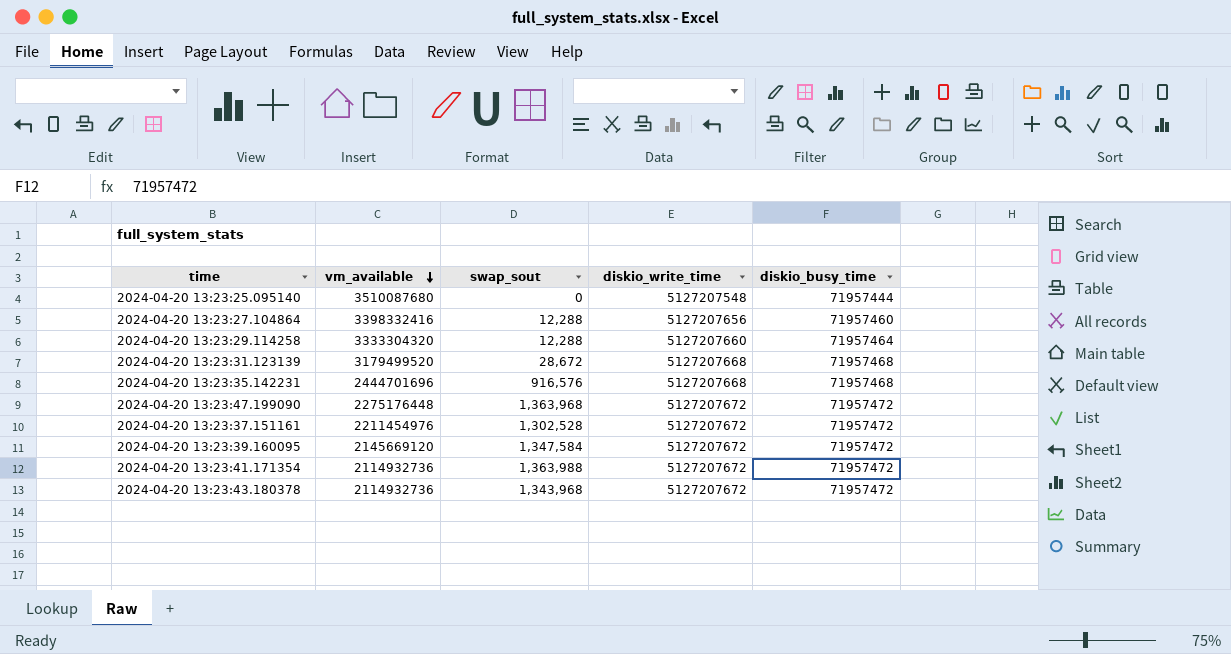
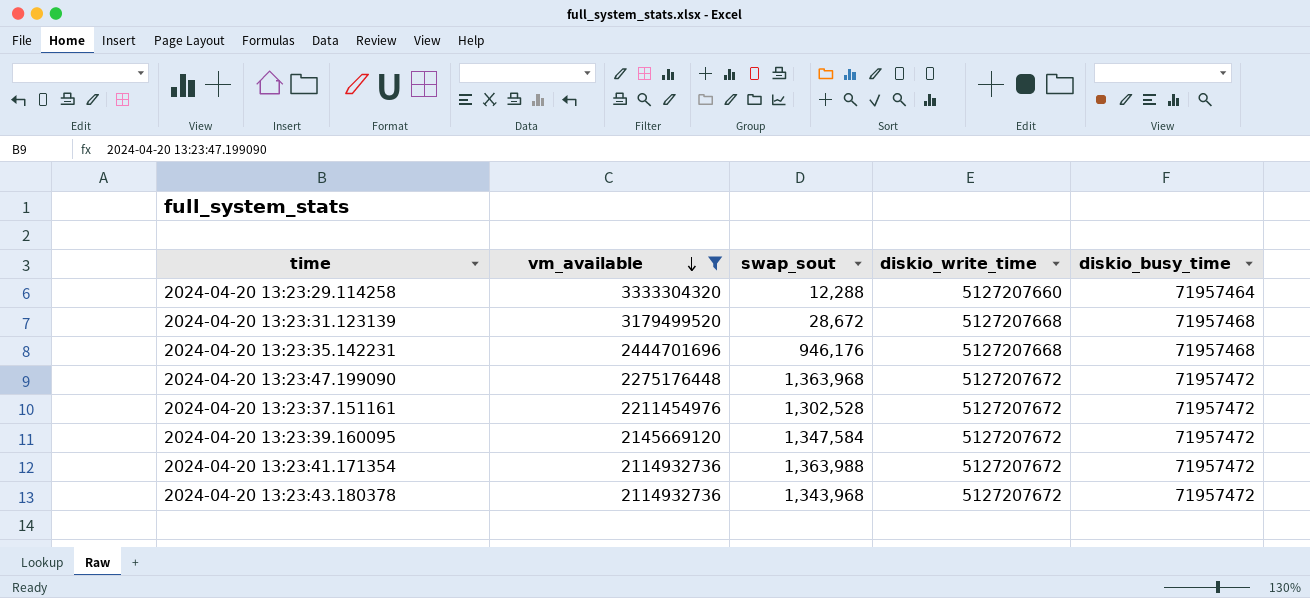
filter: none -> vm_available <= 3333304320
2024-04-20 13:23:35.142231 | swap_sout: 916,576 -> 946,176

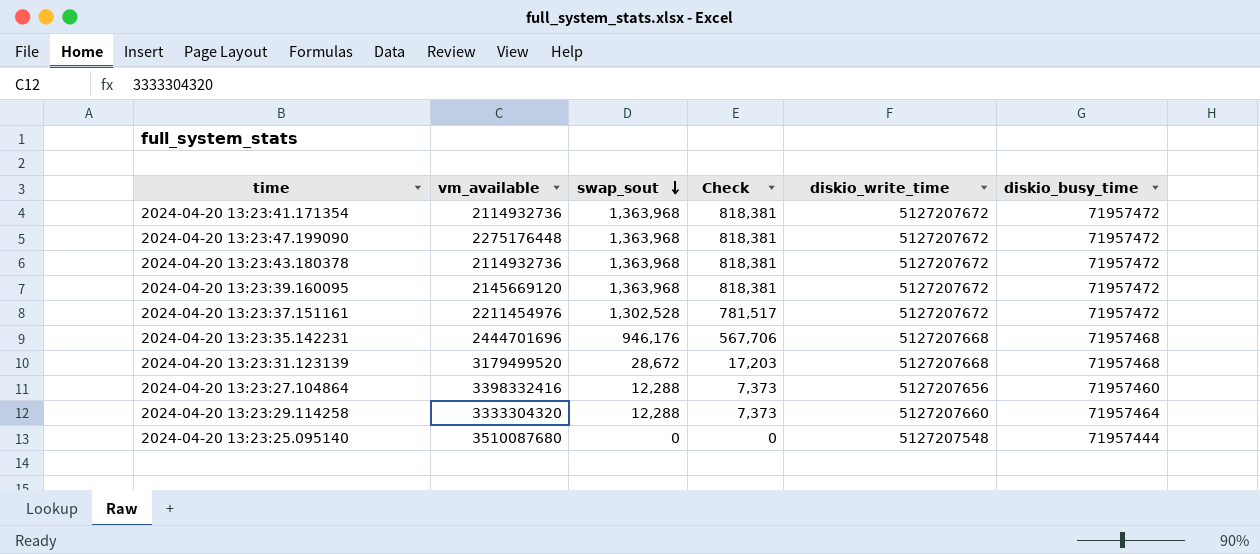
filter: vm_available <= 3333304320 -> none
row order: vm_available descending -> swap_sout descending
column Check | formula: none -> [swap_sout] * 0.6
2024-04-20 13:23:41.171354 | swap_sout: 1,363,988 -> 1,363,968
2024-04-20 13:23:43.180378 | swap_sout: 1,343,968 -> 1,363,968
2024-04-20 13:23:39.160095 | swap_sout: 1,347,584 -> 1,363,968

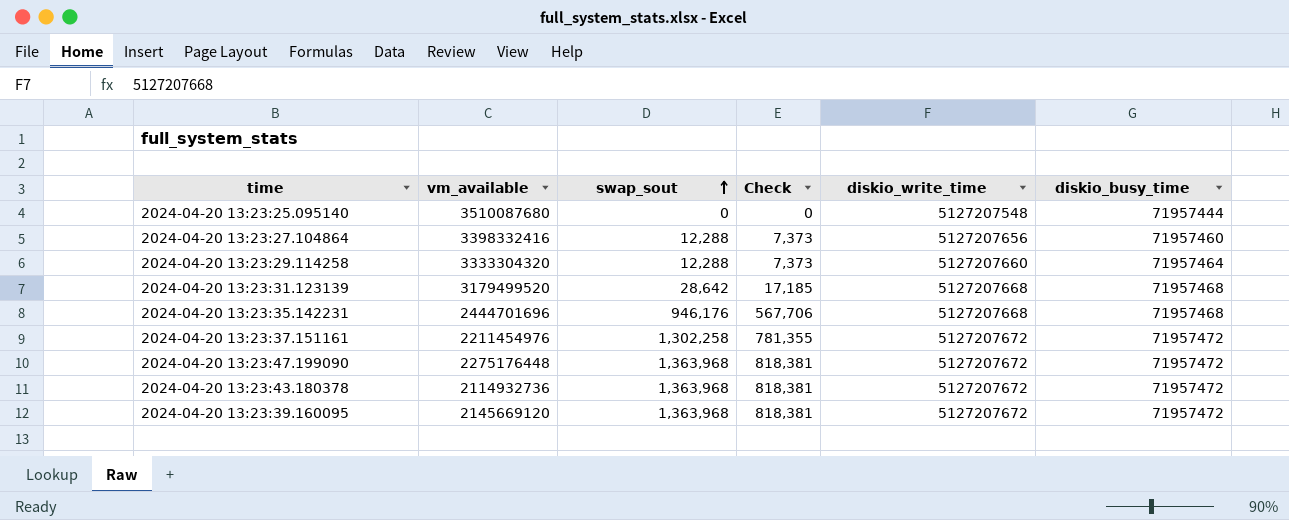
row order: swap_sout descending -> swap_sout ascending
row 2024-04-20 13:23:41.171354: 2114932736 | 1,363,968 | 818,381 | 5127207672 | 71957472 -> none
2024-04-20 13:23:31.123139 | swap_sout: 28,672 -> 28,642
2024-04-20 13:23:31.123139 | Check: 17,203 -> 17,185
2024-04-20 13:23:37.151161 | swap_sout: 1,302,528 -> 1,302,258
2024-04-20 13:23:37.151161 | Check: 781,517 -> 781,355

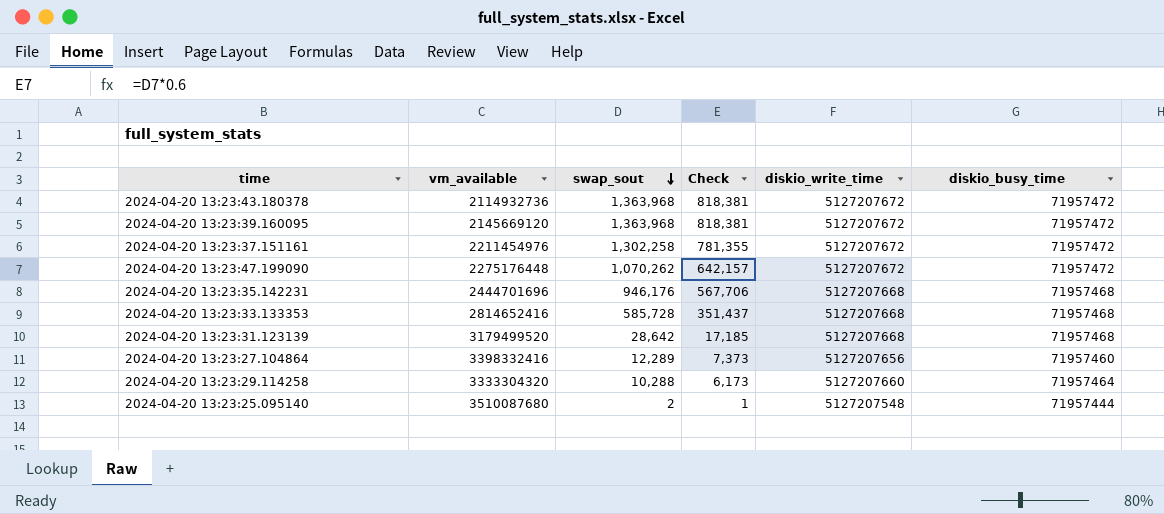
row order: swap_sout ascending -> swap_sout descending
2024-04-20 13:23:47.199090 | swap_sout: 1,363,968 -> 1,070,262
2024-04-20 13:23:47.199090 | Check: 818,381 -> 642,157
row 2024-04-20 13:23:33.133353: none -> 2814652416 | 585,728 | 351,437 | 5127207668 | 71957468
2024-04-20 13:23:27.104864 | swap_sout: 12,288 -> 12,289
2024-04-20 13:23:29.114258 | swap_sout: 12,288 -> 10,288
2024-04-20 13:23:29.114258 | Check: 7,373 -> 6,173
2024-04-20 13:23:25.095140 | swap_sout: 0 -> 2
2024-04-20 13:23:25.095140 | Check: 0 -> 1

